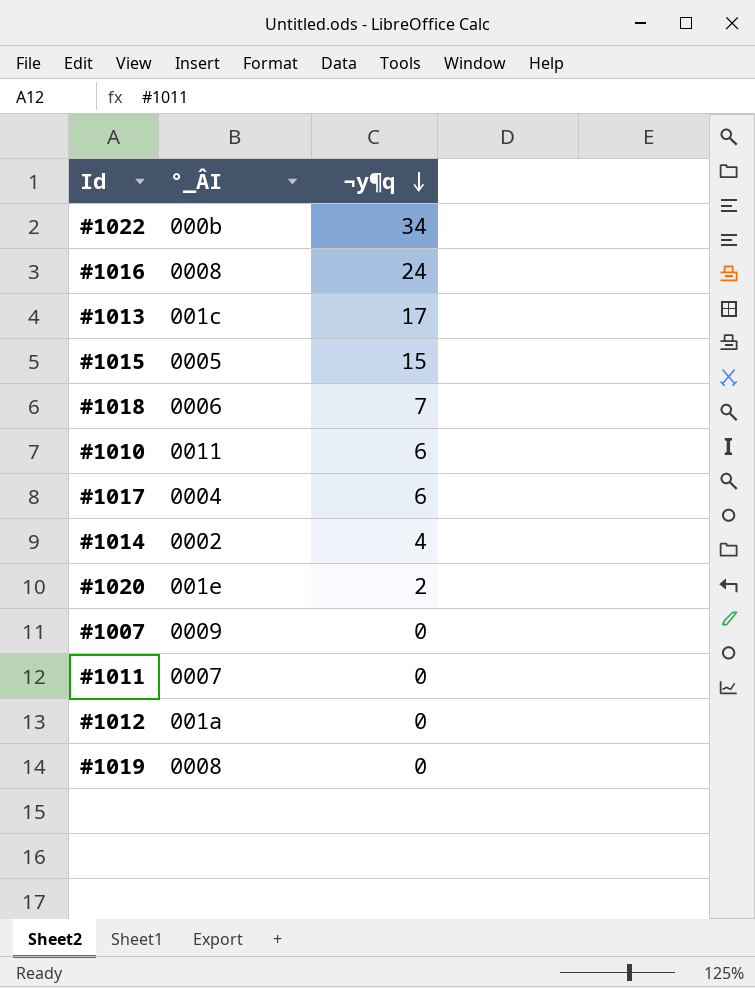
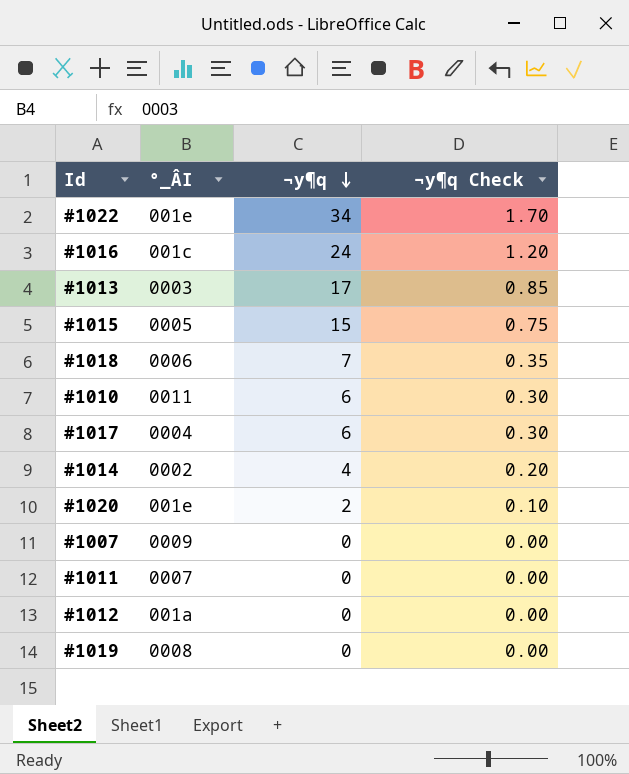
column ¬y¶q Check | formula: none -> [¬y¶q] * 0.05
#1022 | °_ÂI: 000b -> 001e
#1016 | °_ÂI: 0008 -> 001c
#1013 | °_ÂI: 001c -> 0003

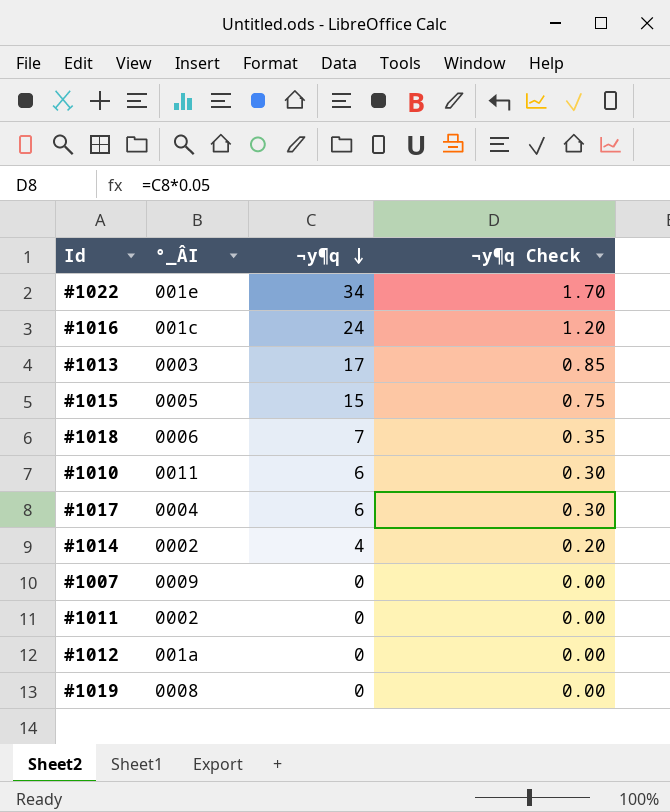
row #1020: 001e | 2 | 0.10 -> none
#1011 | °_ÂI: 0007 -> 0002

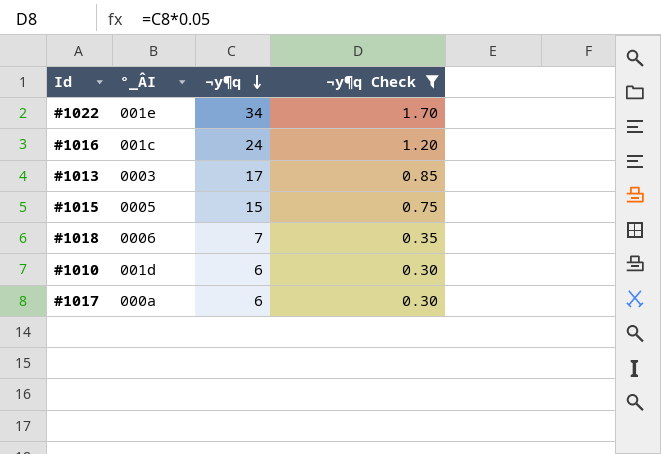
filter: none -> ¬y¶q Check >= 0.30
#1010 | °_ÂI: 0011 -> 001d
#1017 | °_ÂI: 0004 -> 000a

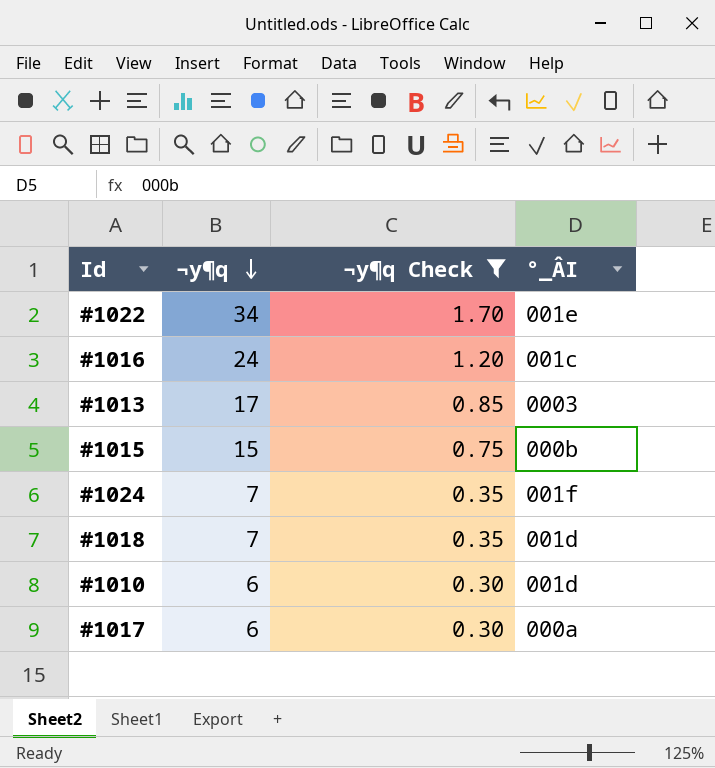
column °_ÂI | position: 2 -> 4
#1015 | °_ÂI: 0005 -> 000b
row #1024: none -> 7 | 0.35 | 001f
#1018 | °_ÂI: 0006 -> 001d

